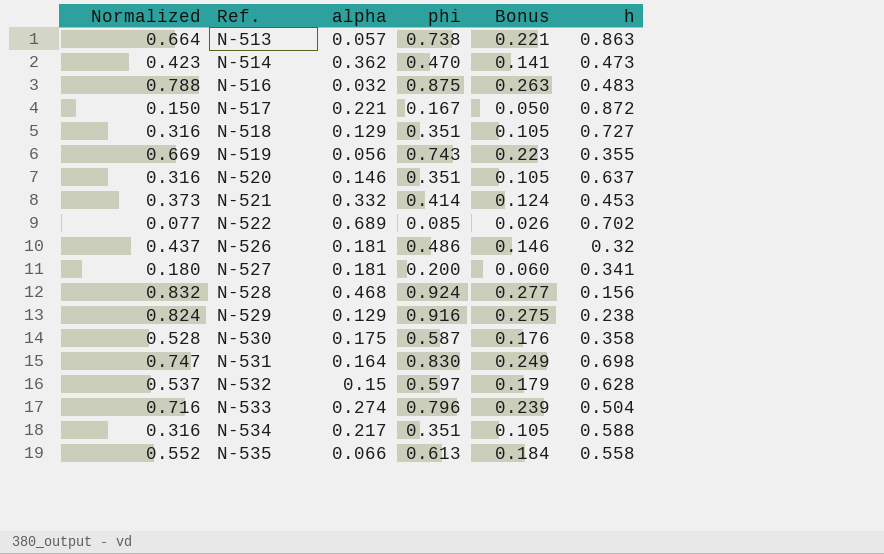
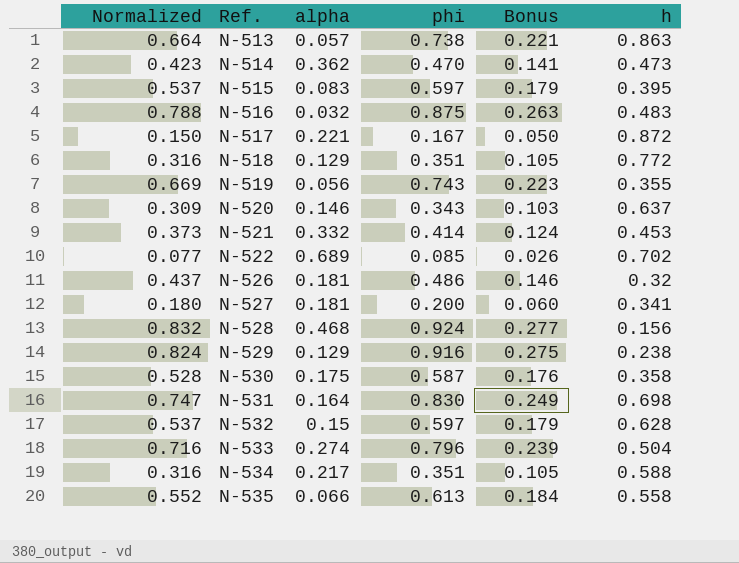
row N-515: none -> 0.537 | 0.083 | 0.597 | 0.179 | 0.395
N-518 | h: 0.727 -> 0.772
N-520 | Normalized: 0.316 -> 0.309
N-520 | phi: 0.351 -> 0.343
N-520 | Bonus: 0.105 -> 0.103

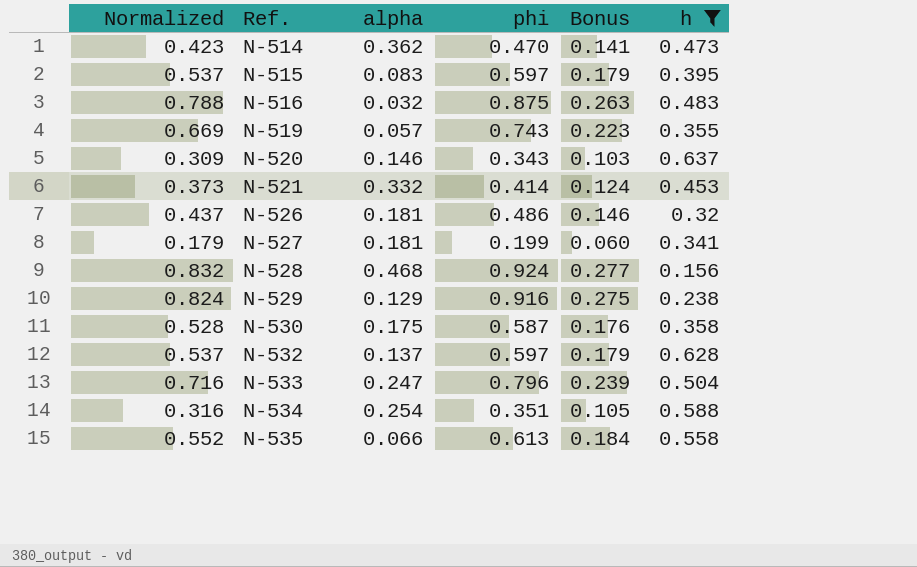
filter: none -> h <= 0.637
N-519 | alpha: 0.056 -> 0.057
N-527 | Normalized: 0.180 -> 0.179
N-527 | phi: 0.200 -> 0.199
N-532 | alpha: 0.15 -> 0.137
N-533 | alpha: 0.274 -> 0.247
N-534 | alpha: 0.217 -> 0.254

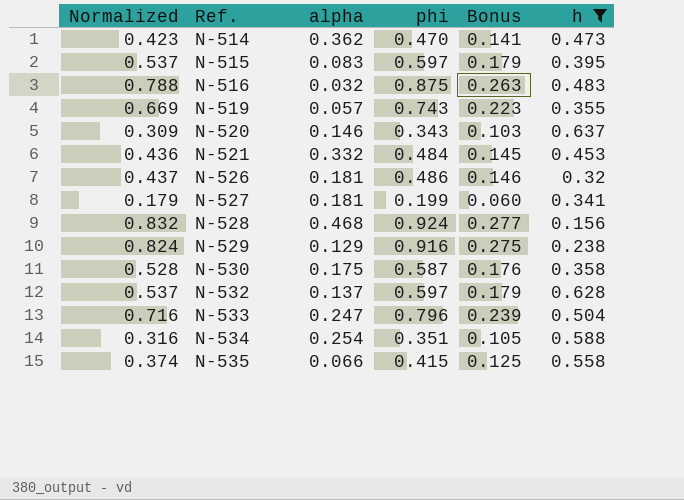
N-521 | Normalized: 0.373 -> 0.436
N-521 | phi: 0.414 -> 0.484
N-521 | Bonus: 0.124 -> 0.145
N-535 | Normalized: 0.552 -> 0.374
N-535 | phi: 0.613 -> 0.415
N-535 | Bonus: 0.184 -> 0.125

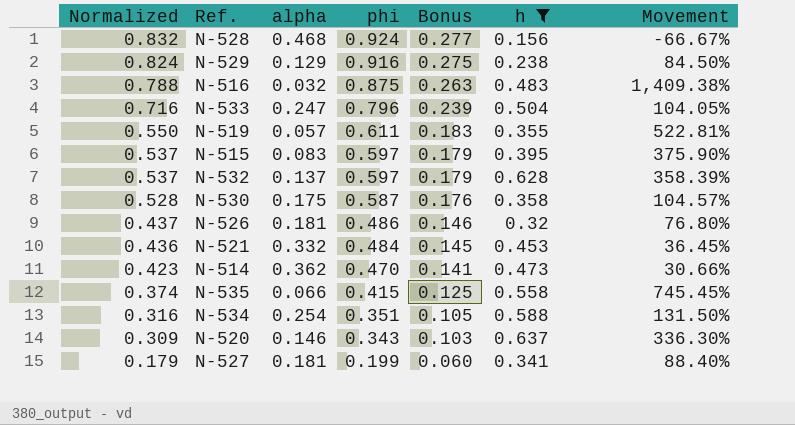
row order: Ref. ascending -> Normalized descending
column Movement | formula: none -> ([h] - [alpha]) / [alpha]
N-519 | Normalized: 0.669 -> 0.550
N-519 | phi: 0.743 -> 0.611
N-519 | Bonus: 0.223 -> 0.183

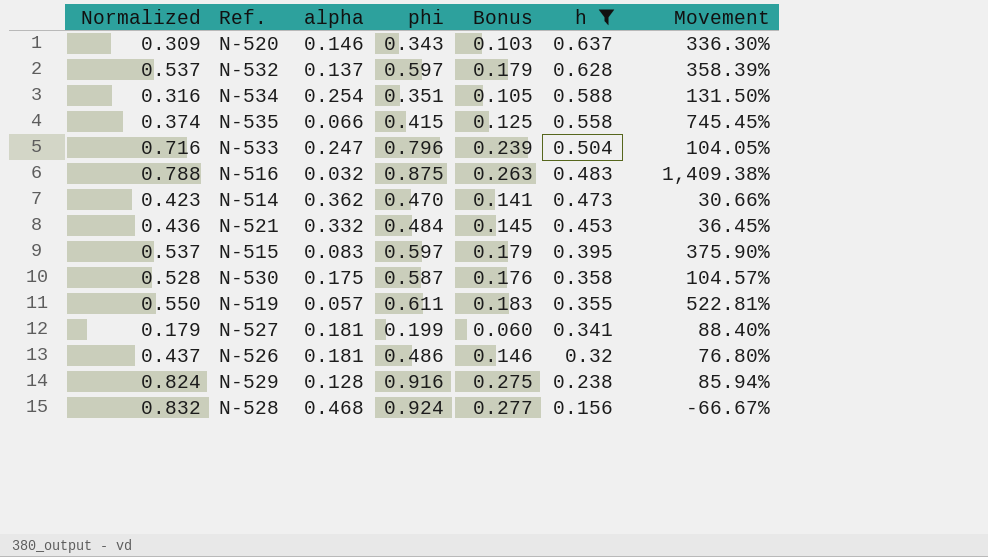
row order: Normalized descending -> h descending
N-529 | alpha: 0.129 -> 0.128
N-529 | Movement: 84.50% -> 85.94%

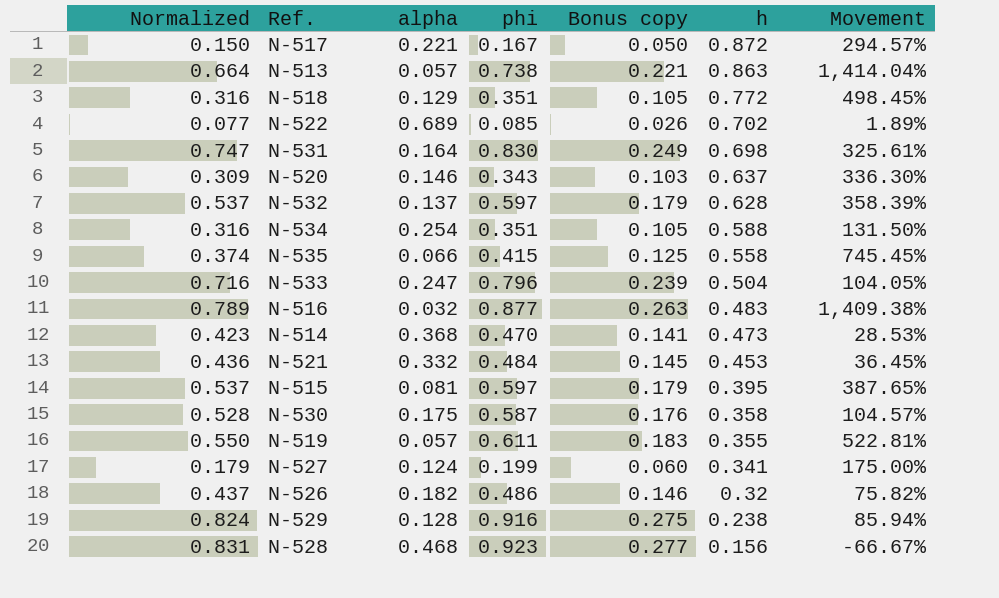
filter: h <= 0.637 -> none
column name: Bonus -> Bonus copy
N-516 | Normalized: 0.788 -> 0.789
N-516 | phi: 0.875 -> 0.877
N-514 | alpha: 0.362 -> 0.368
N-514 | Movement: 30.66% -> 28.53%
N-515 | alpha: 0.083 -> 0.081
N-515 | Movement: 375.90% -> 387.65%
N-527 | alpha: 0.181 -> 0.124
N-527 | Movement: 88.40% -> 175.00%
N-526 | alpha: 0.181 -> 0.182
N-526 | Movement: 76.80% -> 75.82%
N-528 | Normalized: 0.832 -> 0.831
N-528 | phi: 0.924 -> 0.923

